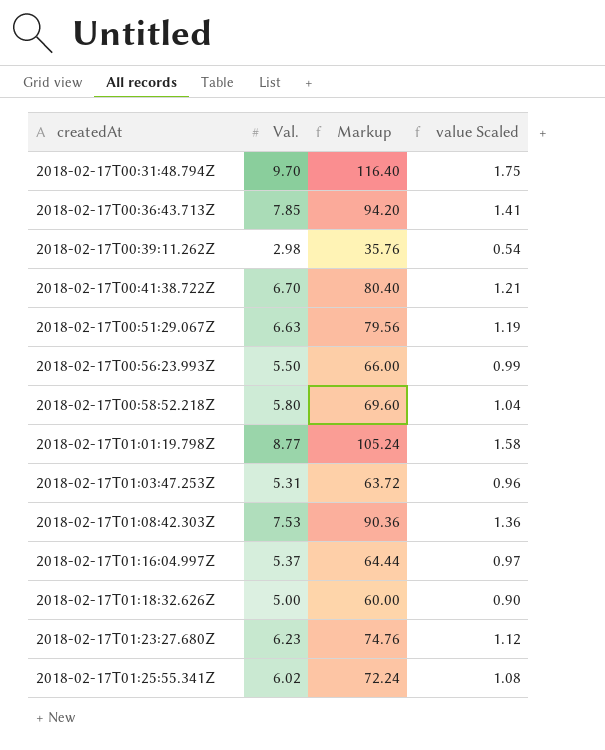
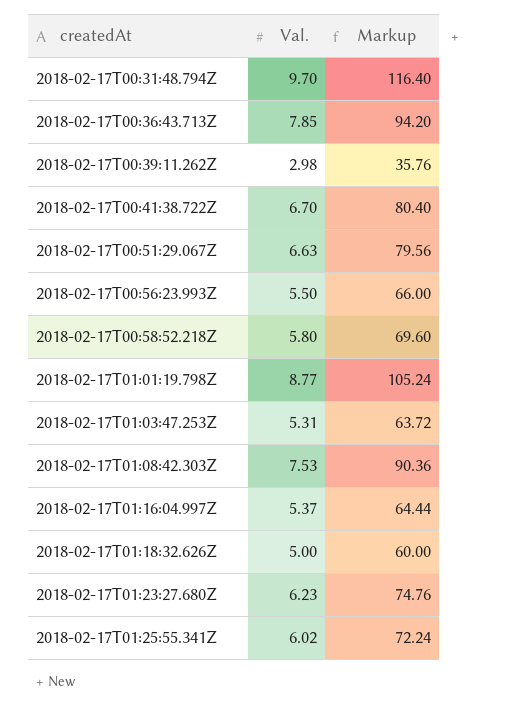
column value Scaled | formula: [Val.] * 0.18 -> none

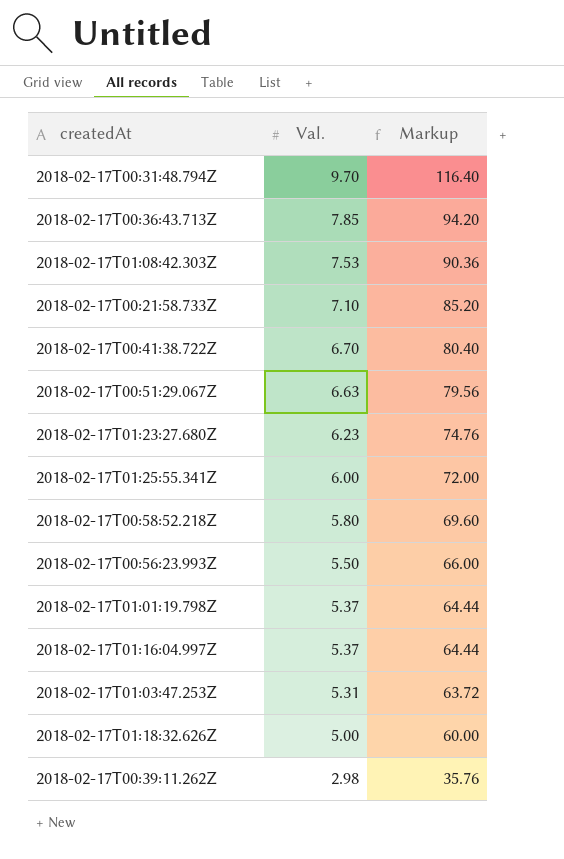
row order: createdAt ascending -> Val. descending
row 2018-02-17T00:21:58.733Z: none -> 7.10 | 85.20
2018-02-17T01:25:55.341Z | Val.: 6.02 -> 6.00
2018-02-17T01:25:55.341Z | Markup: 72.24 -> 72.00
2018-02-17T01:01:19.798Z | Val.: 8.77 -> 5.37
2018-02-17T01:01:19.798Z | Markup: 105.24 -> 64.44

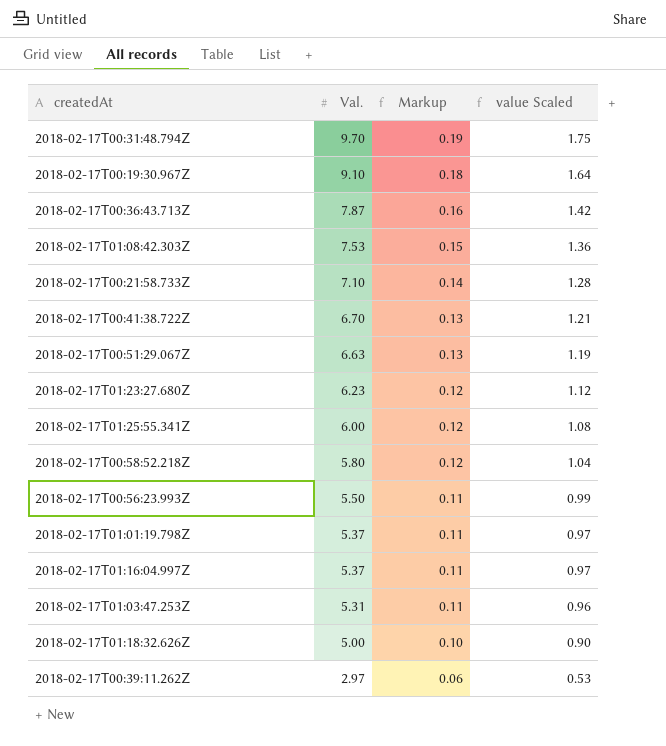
column Markup | formula: [Val.] * 12 -> [Val.] * 0.02
column value Scaled | formula: none -> [Val.] * 0.18
row 2018-02-17T00:19:30.967Z: none -> 9.10 | 0.18 | 1.64
2018-02-17T00:36:43.713Z | Val.: 7.85 -> 7.87
2018-02-17T00:39:11.262Z | Val.: 2.98 -> 2.97

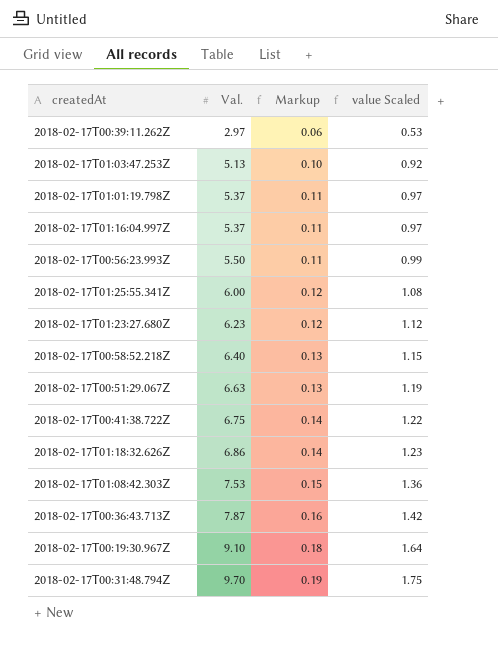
row order: Val. descending -> Val. ascending
row 2018-02-17T00:21:58.733Z: 7.10 | 0.14 | 1.28 -> none
2018-02-17T01:03:47.253Z | Val.: 5.31 -> 5.13
2018-02-17T01:03:47.253Z | Markup: 0.11 -> 0.10
2018-02-17T01:03:47.253Z | value Scaled: 0.96 -> 0.92
2018-02-17T00:58:52.218Z | Val.: 5.80 -> 6.40
2018-02-17T00:58:52.218Z | Markup: 0.12 -> 0.13
2018-02-17T00:58:52.218Z | value Scaled: 1.04 -> 1.15
2018-02-17T00:41:38.722Z | Val.: 6.70 -> 6.75
2018-02-17T00:41:38.722Z | Markup: 0.13 -> 0.14
2018-02-17T00:41:38.722Z | value Scaled: 1.21 -> 1.22
2018-02-17T01:18:32.626Z | Val.: 5.00 -> 6.86
2018-02-17T01:18:32.626Z | Markup: 0.10 -> 0.14
2018-02-17T01:18:32.626Z | value Scaled: 0.90 -> 1.23

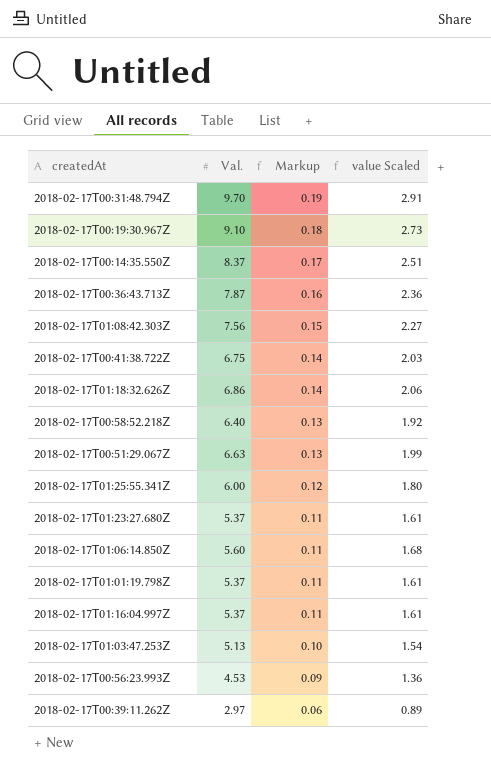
row order: Val. ascending -> Markup descending
column value Scaled | formula: [Val.] * 0.18 -> [Val.] * 0.3
row 2018-02-17T00:14:35.550Z: none -> 8.37 | 0.17 | 2.51
2018-02-17T01:08:42.303Z | Val.: 7.53 -> 7.56
2018-02-17T01:23:27.680Z | Val.: 6.23 -> 5.37
2018-02-17T01:23:27.680Z | Markup: 0.12 -> 0.11
row 2018-02-17T01:06:14.850Z: none -> 5.60 | 0.11 | 1.68
2018-02-17T00:56:23.993Z | Val.: 5.50 -> 4.53
2018-02-17T00:56:23.993Z | Markup: 0.11 -> 0.09

